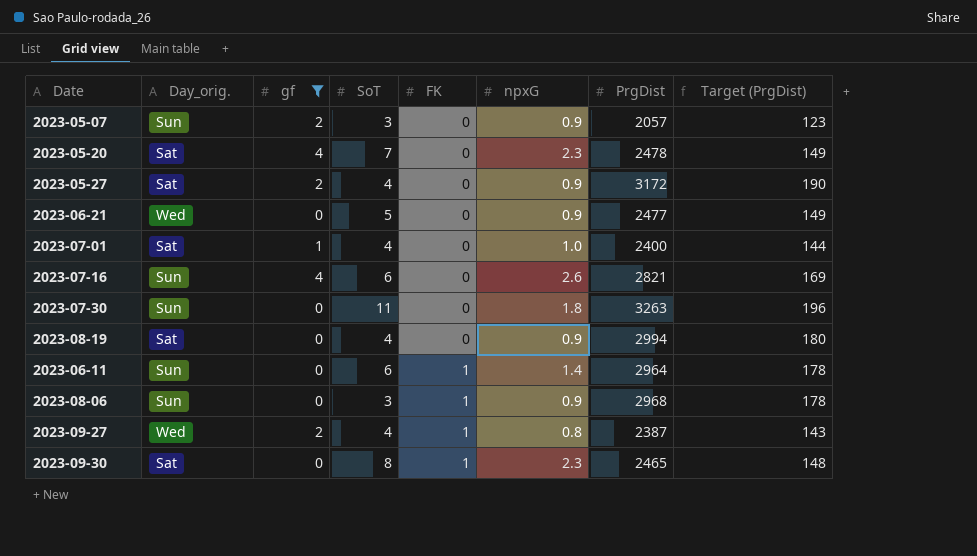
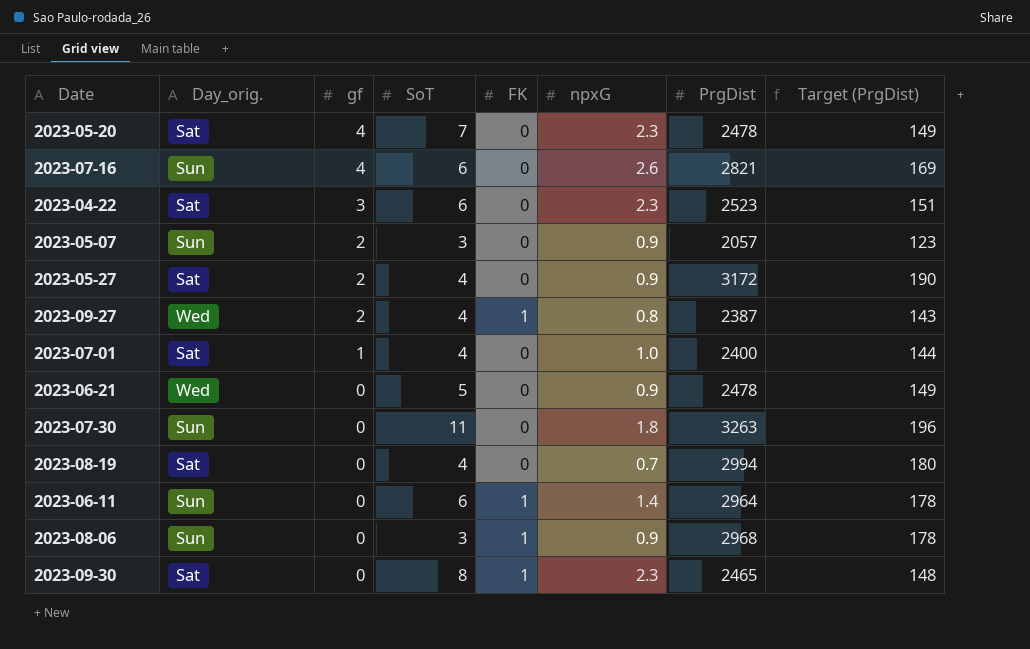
filter: gf != 3 -> none
row order: FK ascending -> gf descending
2023-06-21 | PrgDist: 2477 -> 2478
2023-08-19 | npxG: 0.9 -> 0.7

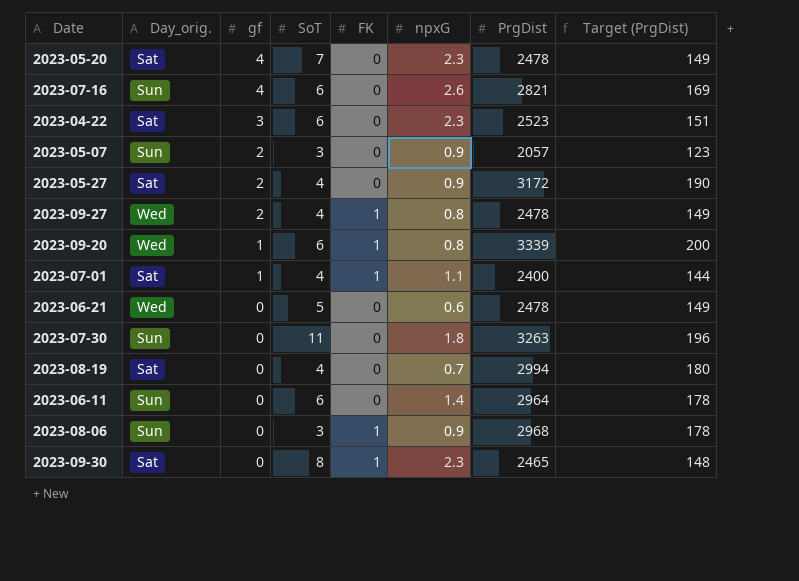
2023-09-27 | PrgDist: 2387 -> 2478
2023-09-27 | Target (PrgDist): 143 -> 149
row 2023-09-20: none -> Wed | 1 | 6 | 1 | 0.8 | 3339 | 200
2023-07-01 | FK: 0 -> 1
2023-07-01 | npxG: 1.0 -> 1.1
2023-06-21 | npxG: 0.9 -> 0.6
2023-06-11 | FK: 1 -> 0

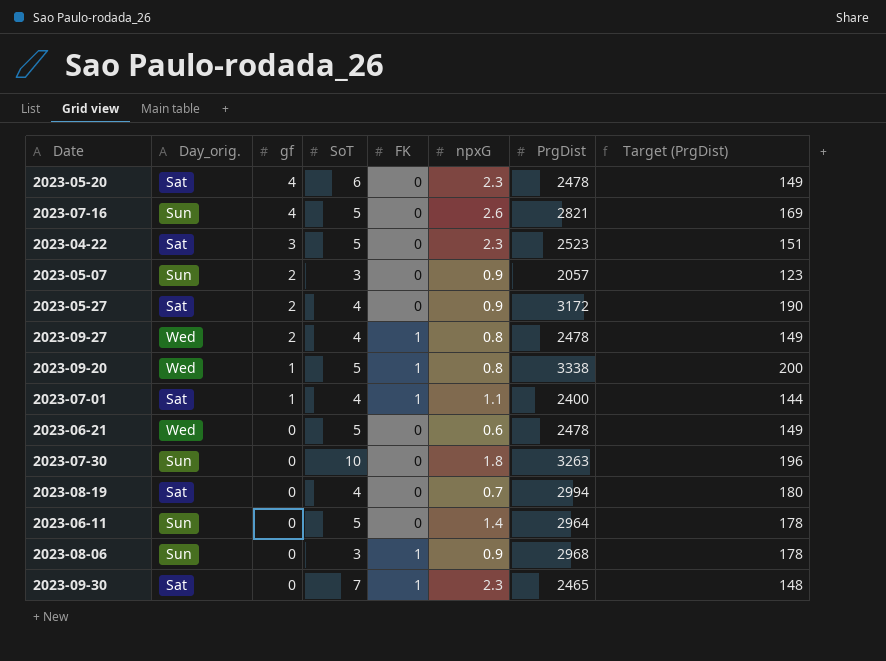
2023-05-20 | SoT: 7 -> 6
2023-07-16 | SoT: 6 -> 5
2023-04-22 | SoT: 6 -> 5
2023-09-20 | SoT: 6 -> 5
2023-09-20 | PrgDist: 3339 -> 3338
2023-07-30 | SoT: 11 -> 10
2023-06-11 | SoT: 6 -> 5
2023-09-30 | SoT: 8 -> 7

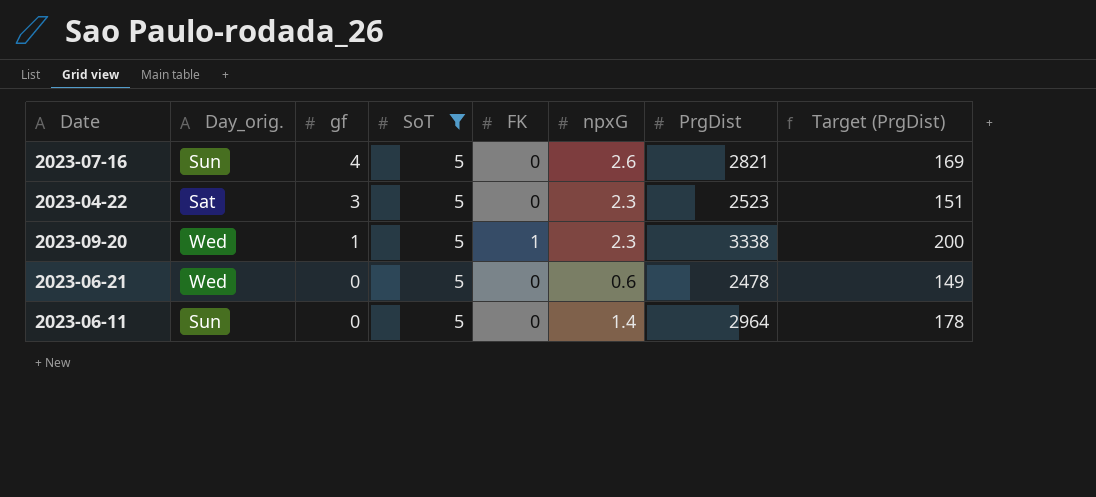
filter: none -> SoT = 5
2023-09-20 | npxG: 0.8 -> 2.3

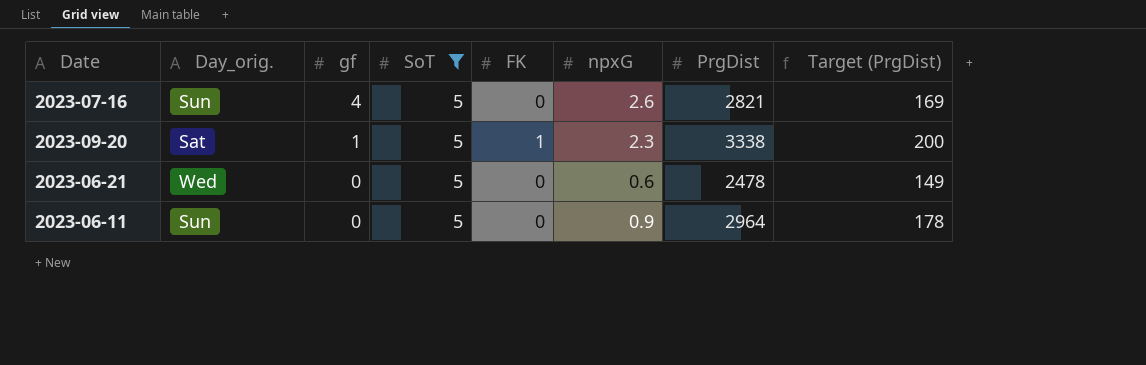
row 2023-04-22: Sat | 3 | 5 | 0 | 2.3 | 2523 | 151 -> none
2023-09-20 | Day_orig.: Wed -> Sat
2023-06-11 | npxG: 1.4 -> 0.9

